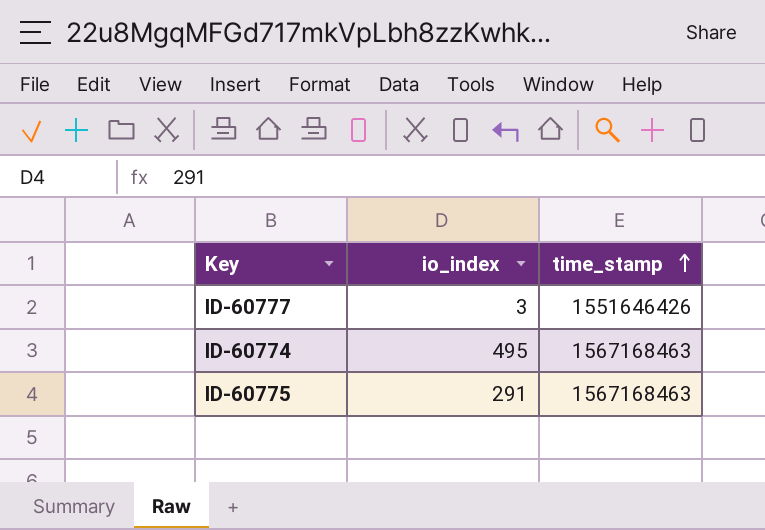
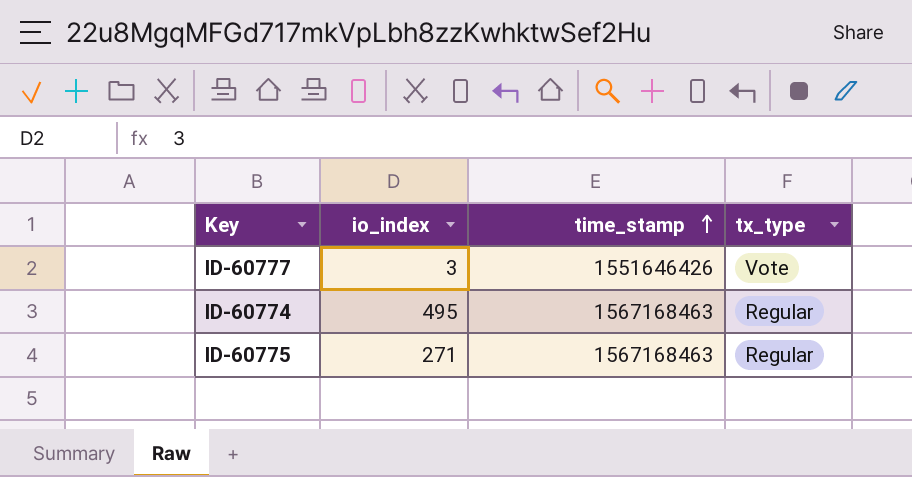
column tx_type | position: none -> 4
ID-60775 | io_index: 291 -> 271

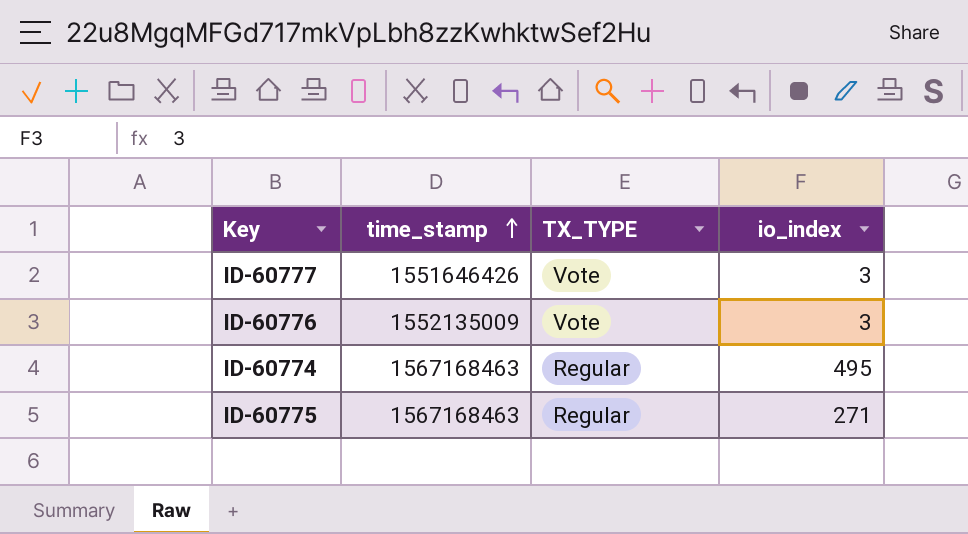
column name: tx_type -> TX_TYPE
column io_index | position: 2 -> 4
row ID-60776: none -> 1552135009 | Vote | 3

